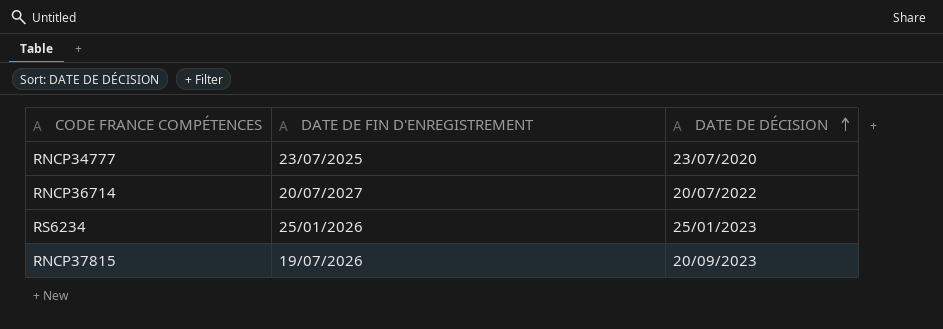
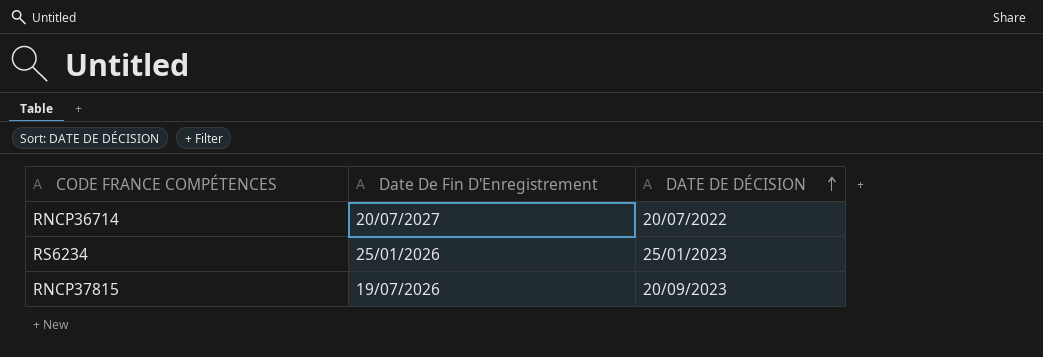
column name: DATE DE FIN D'ENREGISTREMENT -> Date De Fin D'Enregistrement
row RNCP34777: 23/07/2025 | 23/07/2020 -> none

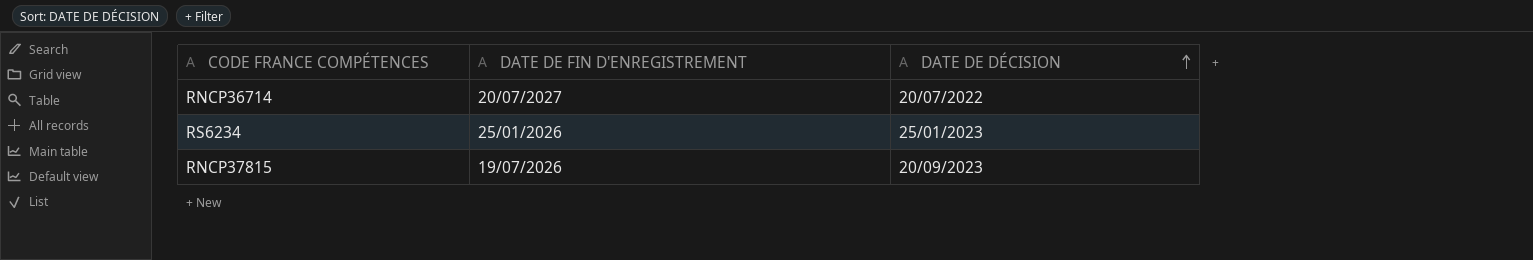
column name: Date De Fin D'Enregistrement -> DATE DE FIN D'ENREGISTREMENT

